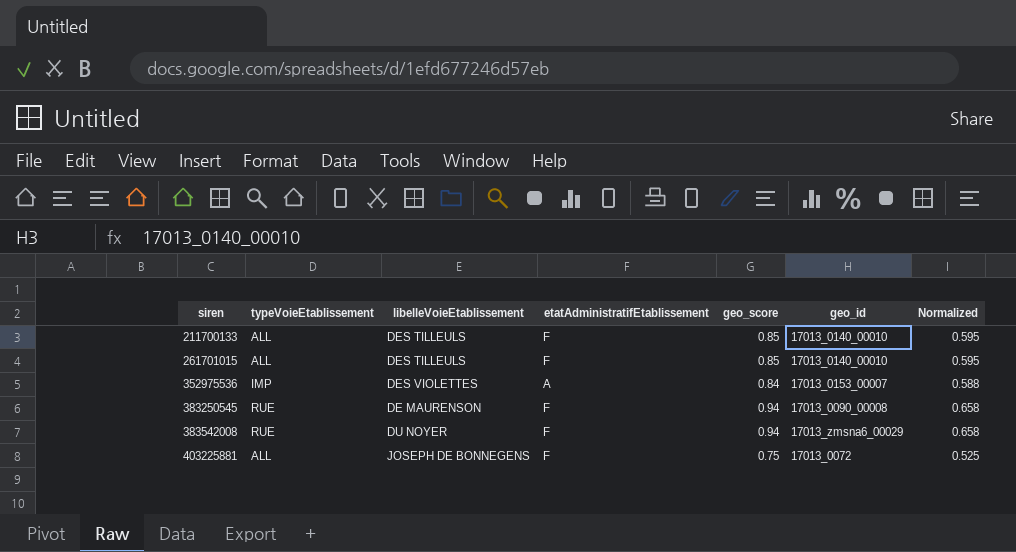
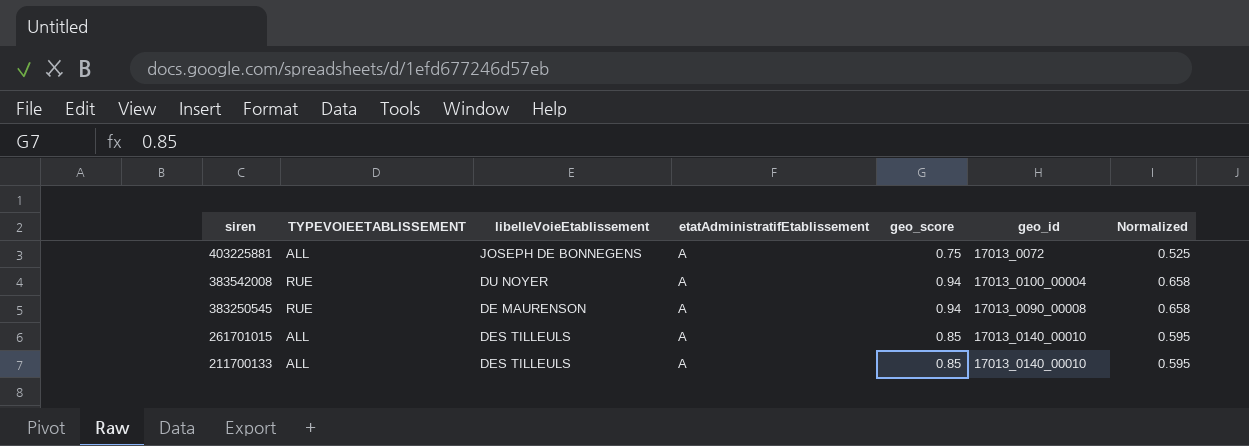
row order: siren ascending -> siren descending
column name: typeVoieEtablissement -> TYPEVOIEETABLISSEMENT
row 352975536: IMP | DES VIOLETTES | A | 0.84 | 17013_0153_00007 | 0.588 -> none
403225881 | etatAdministratifEtablissement: F -> A
383542008 | etatAdministratifEtablissement: F -> A
383542008 | geo_id: 17013_zmsna6_00029 -> 17013_0100_00004
383250545 | etatAdministratifEtablissement: F -> A
261701015 | etatAdministratifEtablissement: F -> A
211700133 | etatAdministratifEtablissement: F -> A

